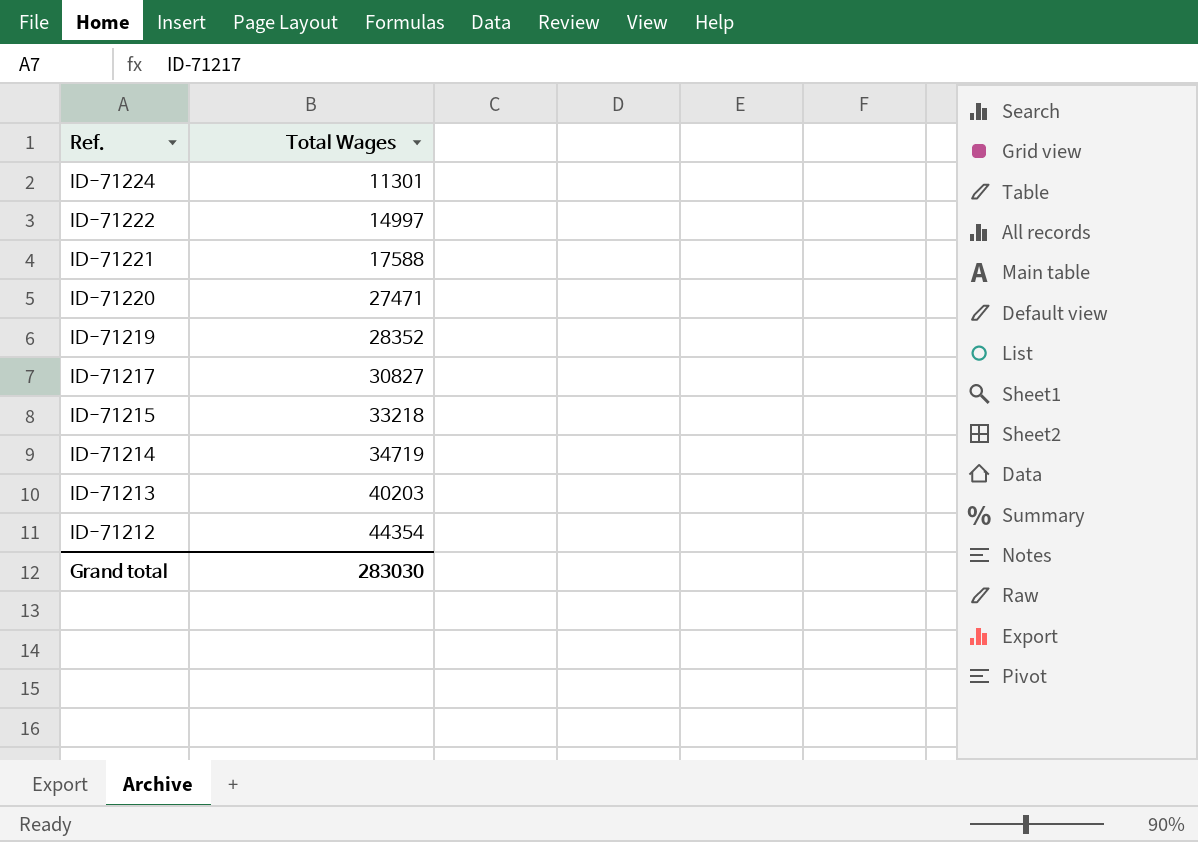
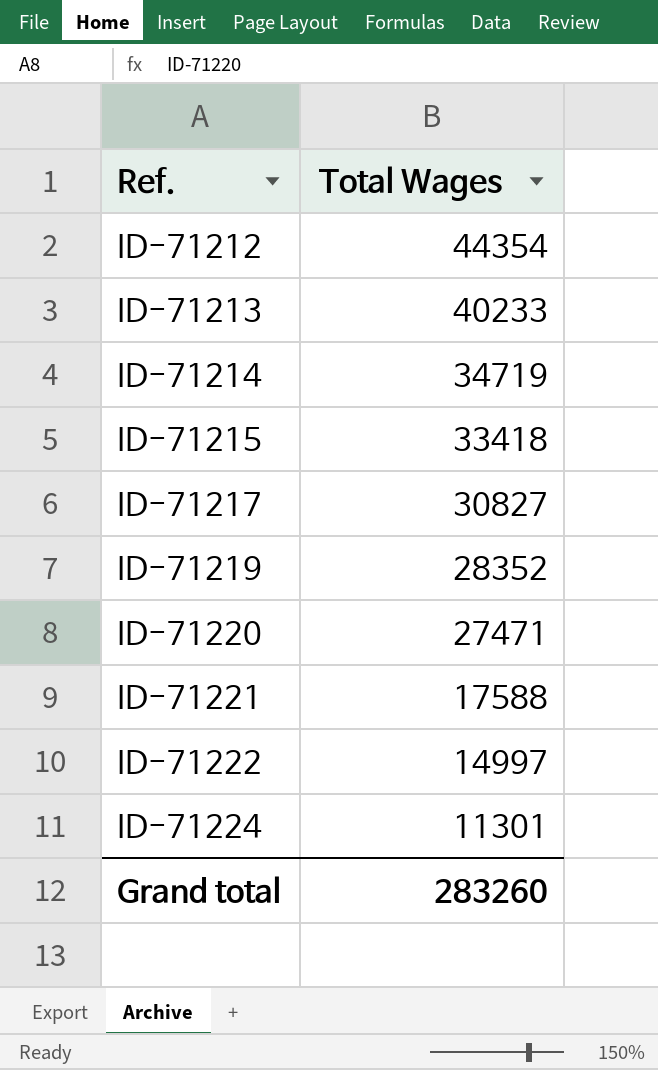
row order: Ref. descending -> Ref. ascending
ID-71213 | Total Wages: 40203 -> 40233
ID-71215 | Total Wages: 33218 -> 33418
Grand total | Total Wages: 283030 -> 283260

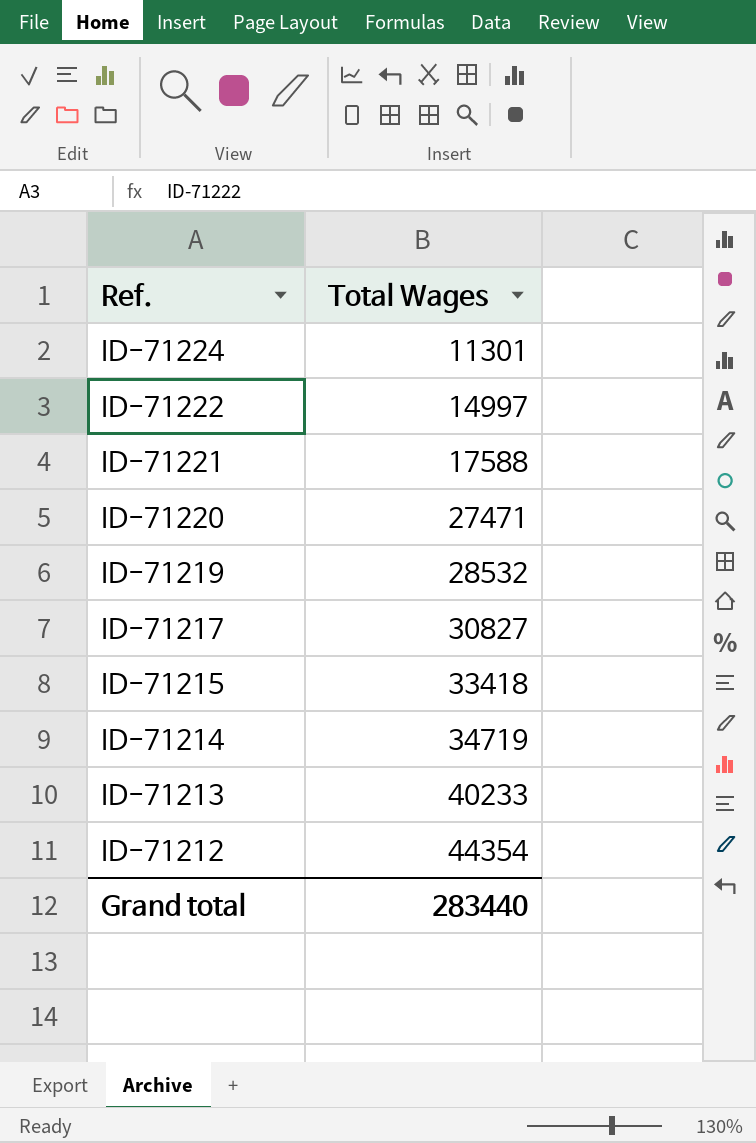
row order: Ref. ascending -> Ref. descending
ID-71219 | Total Wages: 28352 -> 28532
Grand total | Total Wages: 283260 -> 283440

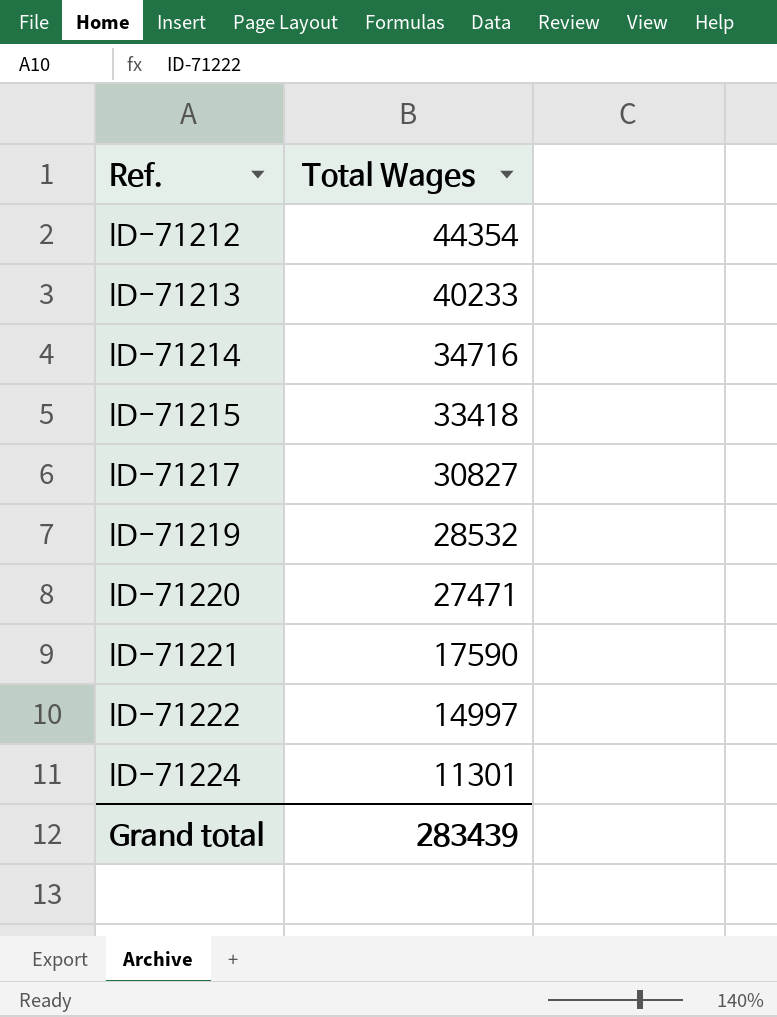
row order: Ref. descending -> Ref. ascending
ID-71214 | Total Wages: 34719 -> 34716
ID-71221 | Total Wages: 17588 -> 17590
Grand total | Total Wages: 283440 -> 283439

